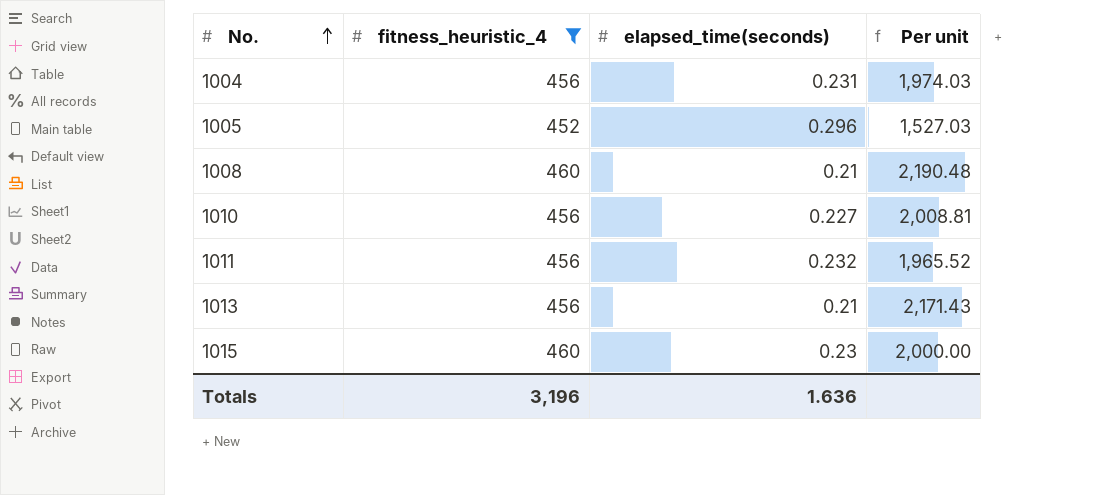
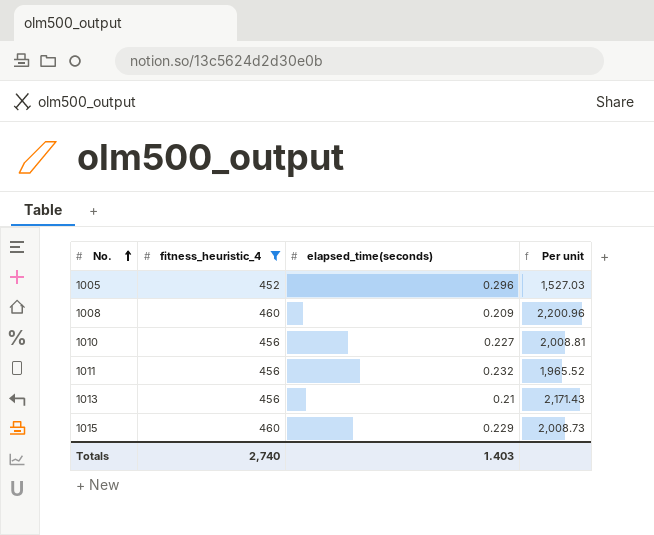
row 1004: 456 | 0.231 | 1,974.03 -> none
1008 | elapsed_time(seconds): 0.21 -> 0.209
1008 | Per unit: 2,190.48 -> 2,200.96
1015 | elapsed_time(seconds): 0.23 -> 0.229
1015 | Per unit: 2,000.00 -> 2,008.73
Totals | fitness_heuristic_4: 3,196 -> 2,740
Totals | elapsed_time(seconds): 1.636 -> 1.403

